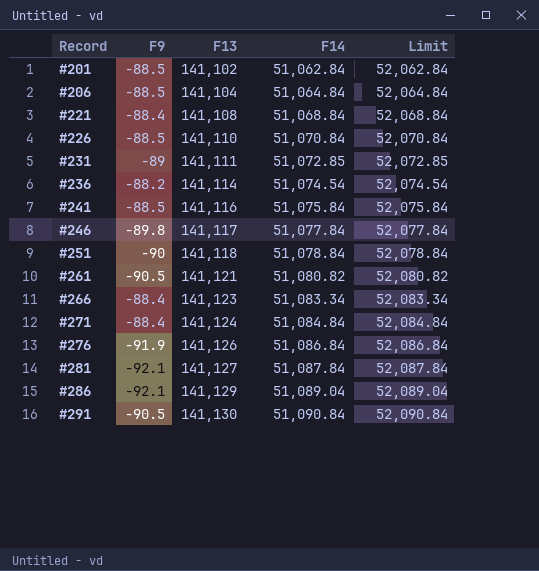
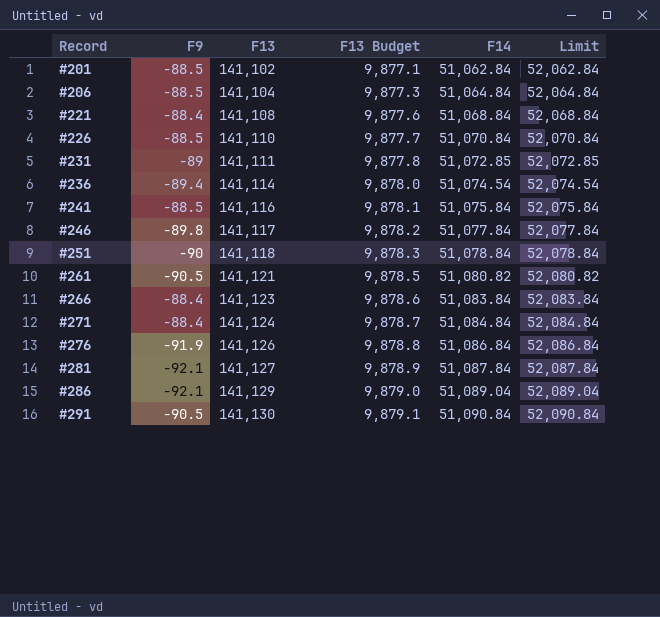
column F13 Budget | formula: none -> [F13] * 0.07
#236 | F9: -88.2 -> -89.4
#266 | F14: 51,083.34 -> 51,083.84
#266 | Limit: 52,083.34 -> 52,083.84

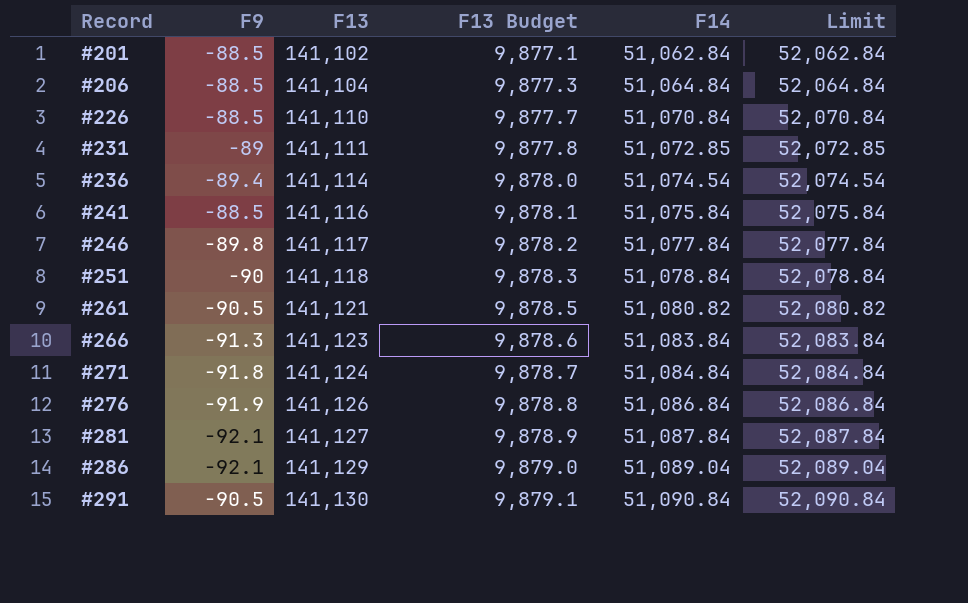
row #221: -88.4 | 141,108 | 9,877.6 | 51,068.84 | 52,068.84 -> none
#266 | F9: -88.4 -> -91.3
#271 | F9: -88.4 -> -91.8

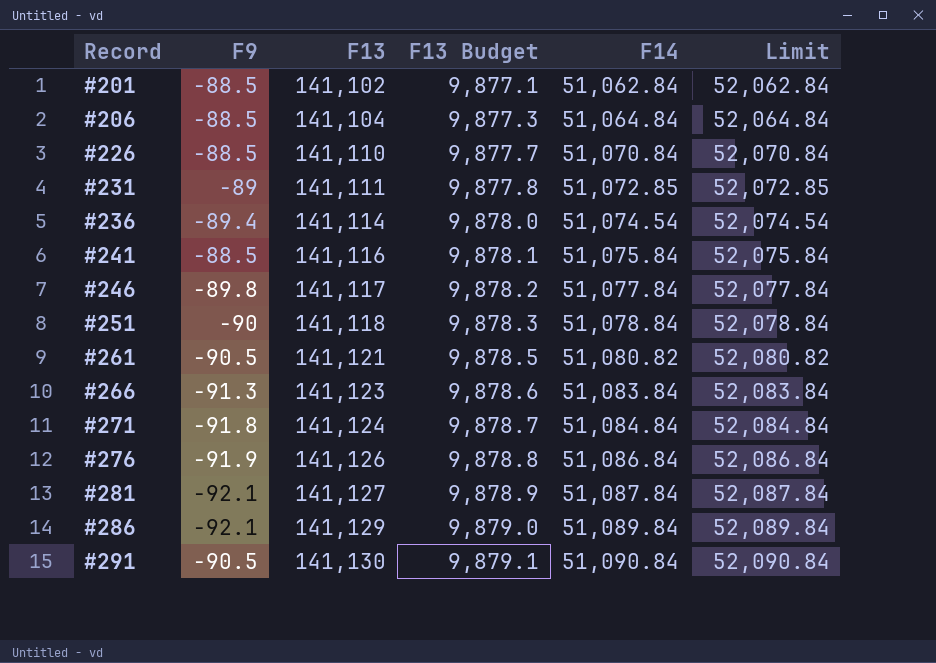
#286 | F14: 51,089.04 -> 51,089.84
#286 | Limit: 52,089.04 -> 52,089.84

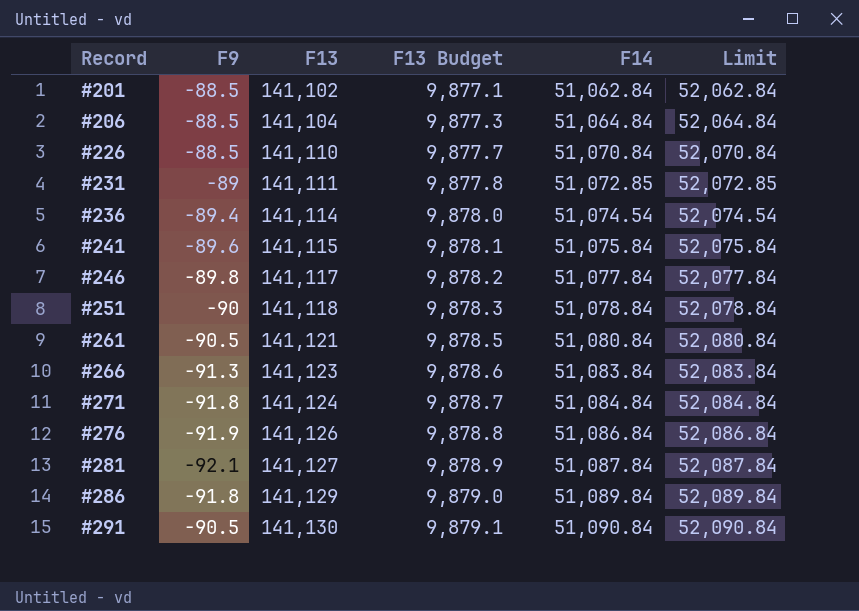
#241 | F9: -88.5 -> -89.6
#241 | F13: 141,116 -> 141,115
#261 | F14: 51,080.82 -> 51,080.84
#261 | Limit: 52,080.82 -> 52,080.84
#286 | F9: -92.1 -> -91.8

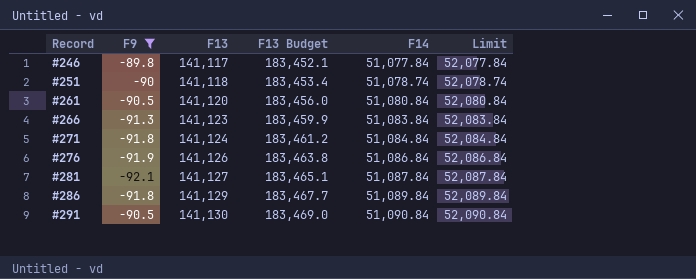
filter: none -> F9 <= -89.8
column F13 Budget | formula: [F13] * 0.07 -> [F13] * 1.3
#251 | F14: 51,078.84 -> 51,078.74
#251 | Limit: 52,078.84 -> 52,078.74
#261 | F13: 141,121 -> 141,120

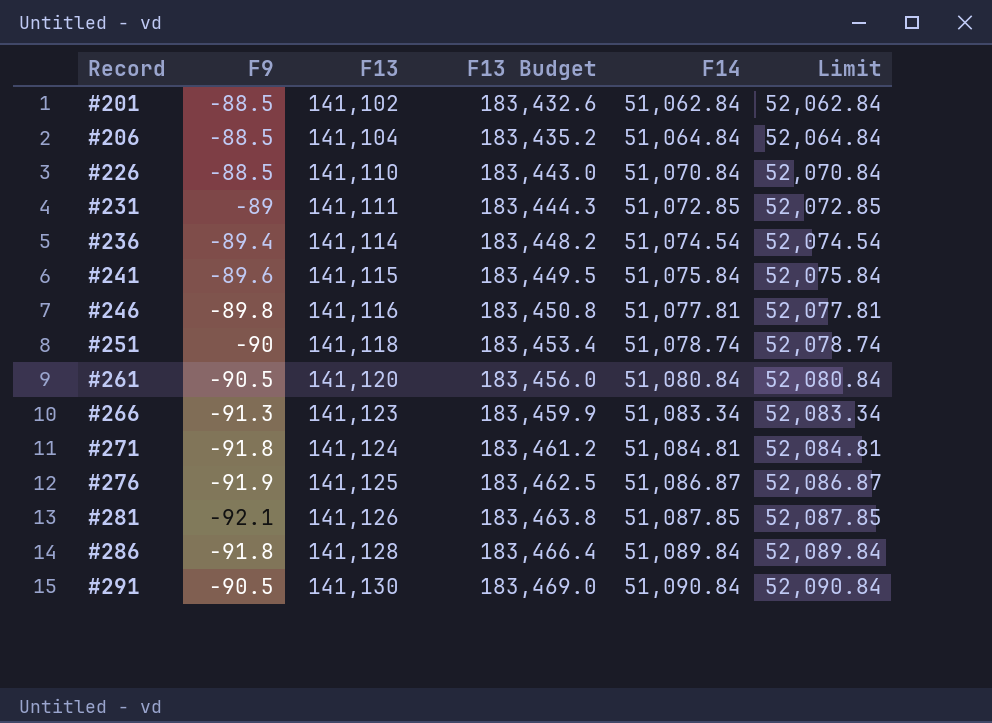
filter: F9 <= -89.8 -> none
#246 | F13: 141,117 -> 141,116
#246 | F13 Budget: 183,452.1 -> 183,450.8
#246 | F14: 51,077.84 -> 51,077.81
#246 | Limit: 52,077.84 -> 52,077.81
#266 | F14: 51,083.84 -> 51,083.34
#266 | Limit: 52,083.84 -> 52,083.34
#271 | F14: 51,084.84 -> 51,084.81
#271 | Limit: 52,084.84 -> 52,084.81
#276 | F13: 141,126 -> 141,125
#276 | F13 Budget: 183,463.8 -> 183,462.5
#276 | F14: 51,086.84 -> 51,086.87
#276 | Limit: 52,086.84 -> 52,086.87
#281 | F13: 141,127 -> 141,126
#281 | F13 Budget: 183,465.1 -> 183,463.8
#281 | F14: 51,087.84 -> 51,087.85
#281 | Limit: 52,087.84 -> 52,087.85
#286 | F13: 141,129 -> 141,128
#286 | F13 Budget: 183,467.7 -> 183,466.4

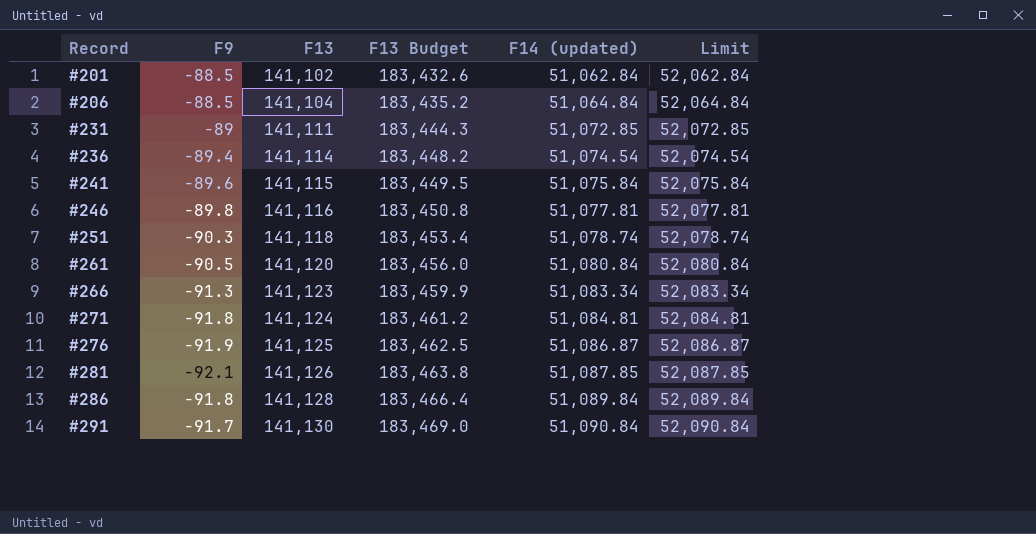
column name: F14 -> F14 (updated)
row #226: -88.5 | 141,110 | 183,443.0 | 51,070.84 | 52,070.84 -> none
#251 | F9: -90 -> -90.3
#291 | F9: -90.5 -> -91.7

